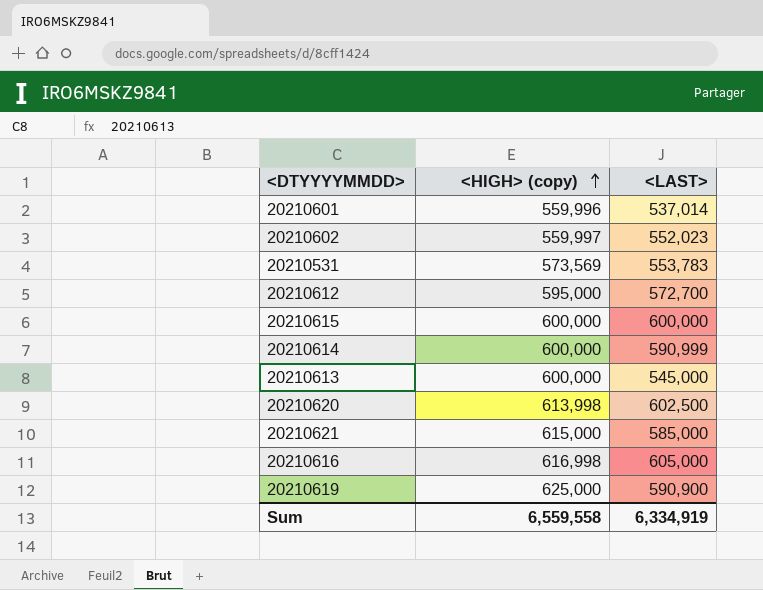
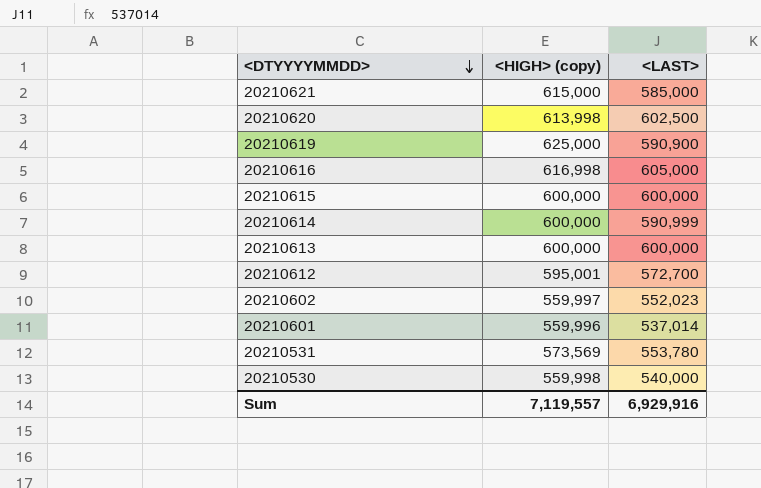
row order: <HIGH> (copy) ascending -> <DTYYYYMMDD> descending
20210613 | <LAST>: 545,000 -> 600,000
20210612 | <HIGH> (copy): 595,000 -> 595,001
20210531 | <LAST>: 553,783 -> 553,780
row 20210530: none -> 559,998 | 540,000
Sum | <HIGH> (copy): 6,559,558 -> 7,119,557
Sum | <LAST>: 6,334,919 -> 6,929,916

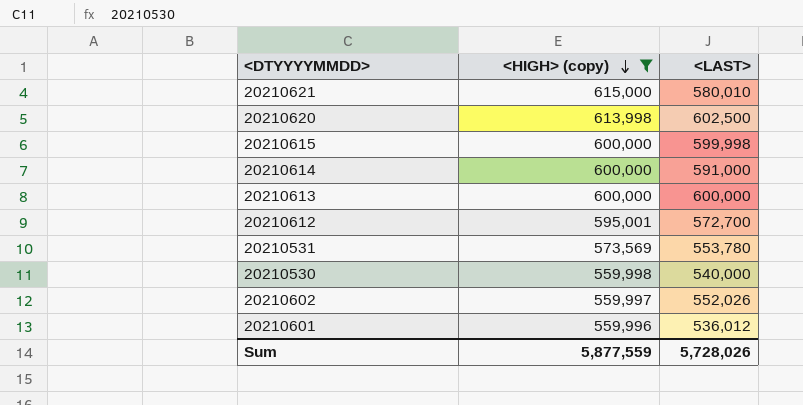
filter: none -> <HIGH> (copy) <= 615,000
row order: <DTYYYYMMDD> descending -> <HIGH> (copy) descending
20210621 | <LAST>: 585,000 -> 580,010
20210615 | <LAST>: 600,000 -> 599,998
20210614 | <LAST>: 590,999 -> 591,000
20210602 | <LAST>: 552,023 -> 552,026
20210601 | <LAST>: 537,014 -> 536,012
Sum | <HIGH> (copy): 7,119,557 -> 5,877,559
Sum | <LAST>: 6,929,916 -> 5,728,026

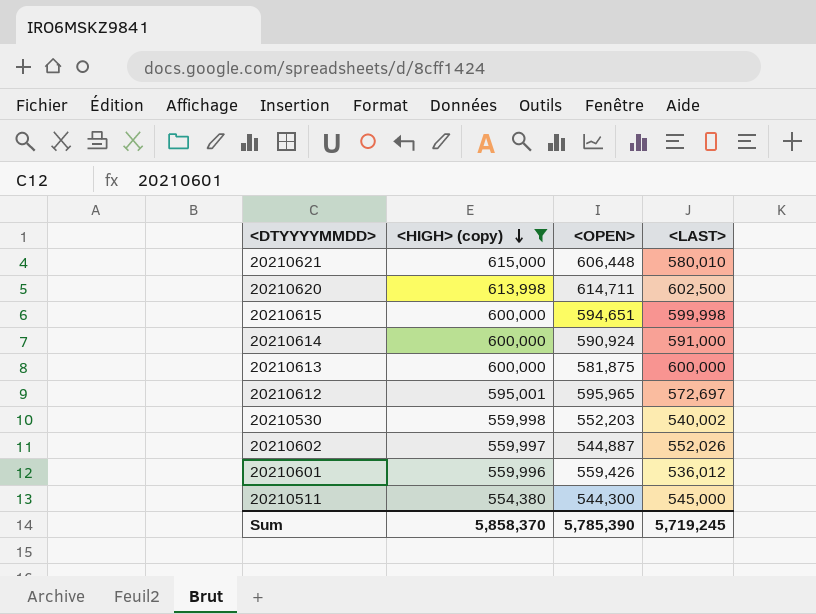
column <OPEN> | position: none -> 3
row 20210531: 573,569 | 553,780 -> none
20210612 | <LAST>: 572,700 -> 572,697
20210530 | <LAST>: 540,000 -> 540,002
row 20210511: none -> 554,380 | 544,300 | 545,000
Sum | <HIGH> (copy): 5,877,559 -> 5,858,370
Sum | <LAST>: 5,728,026 -> 5,719,245

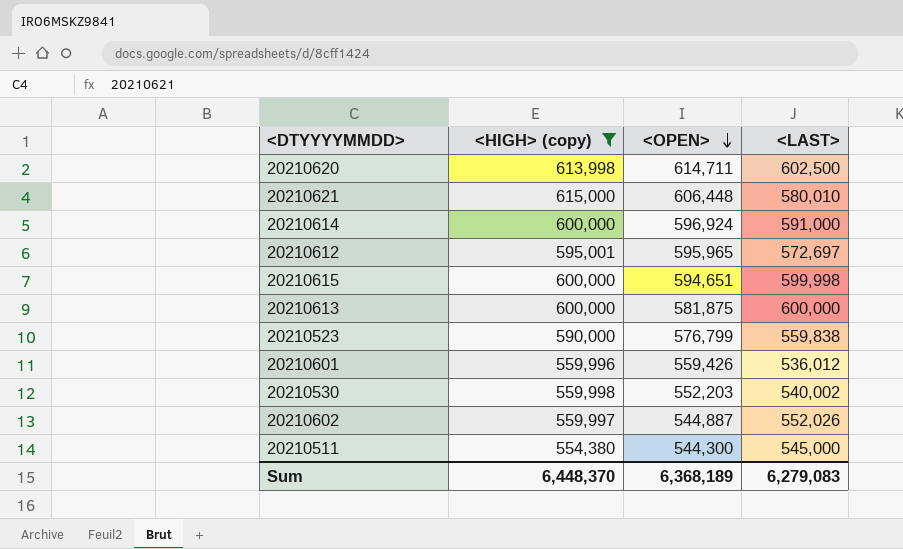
row order: <HIGH> (copy) descending -> <OPEN> descending
20210614 | <OPEN>: 590,924 -> 596,924
row 20210523: none -> 590,000 | 576,799 | 559,838
Sum | <HIGH> (copy): 5,858,370 -> 6,448,370
Sum | <OPEN>: 5,785,390 -> 6,368,189
Sum | <LAST>: 5,719,245 -> 6,279,083

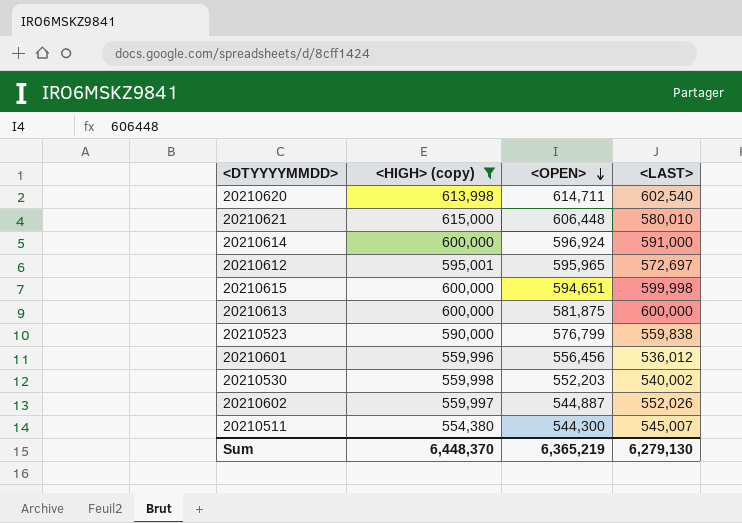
20210620 | <LAST>: 602,500 -> 602,540
20210601 | <OPEN>: 559,426 -> 556,456
20210511 | <LAST>: 545,000 -> 545,007
Sum | <OPEN>: 6,368,189 -> 6,365,219
Sum | <LAST>: 6,279,083 -> 6,279,130

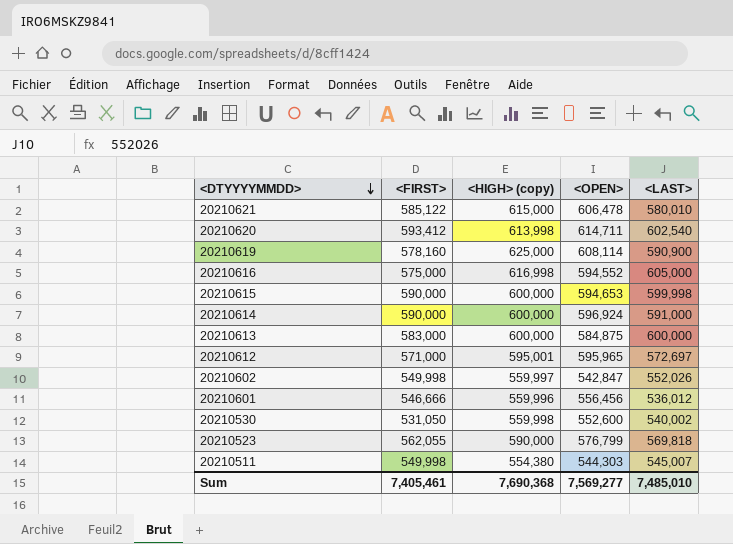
filter: <HIGH> (copy) <= 615,000 -> none
row order: <OPEN> descending -> <DTYYYYMMDD> descending
column <FIRST> | position: none -> 2
20210621 | <OPEN>: 606,448 -> 606,478
20210615 | <OPEN>: 594,651 -> 594,653
20210613 | <OPEN>: 581,875 -> 584,875
20210602 | <OPEN>: 544,887 -> 542,847
20210530 | <OPEN>: 552,203 -> 552,600
20210523 | <LAST>: 559,838 -> 569,818
20210511 | <OPEN>: 544,300 -> 544,303
Sum | <HIGH> (copy): 6,448,370 -> 7,690,368
Sum | <OPEN>: 6,365,219 -> 7,569,277
Sum | <LAST>: 6,279,130 -> 7,485,010

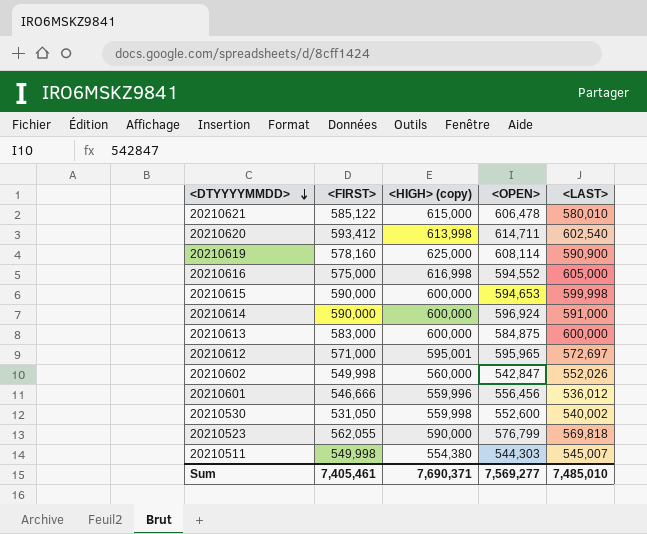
20210602 | <HIGH> (copy): 559,997 -> 560,000
Sum | <HIGH> (copy): 7,690,368 -> 7,690,371

